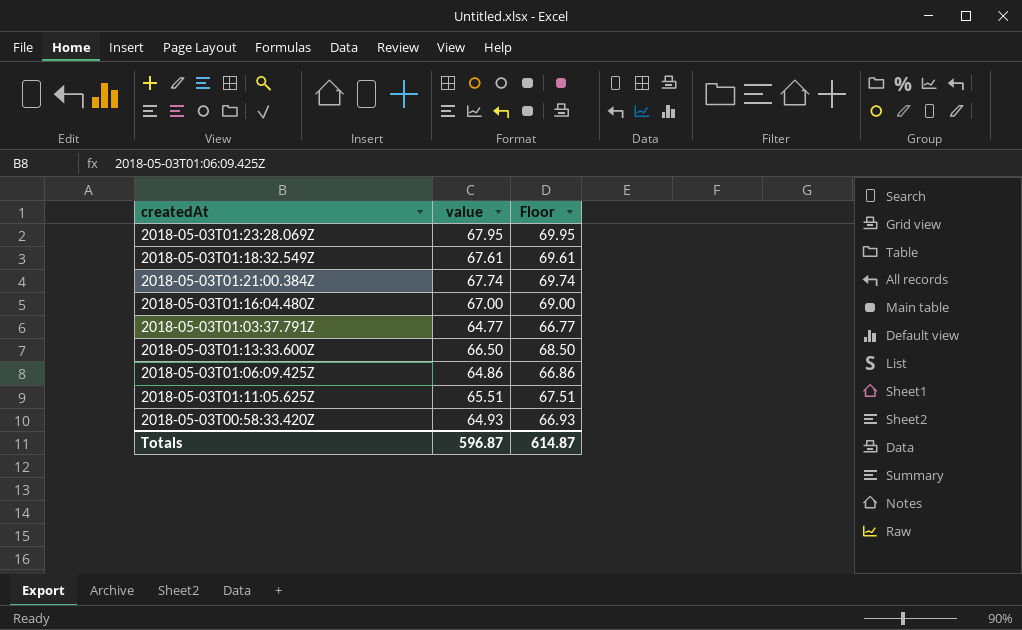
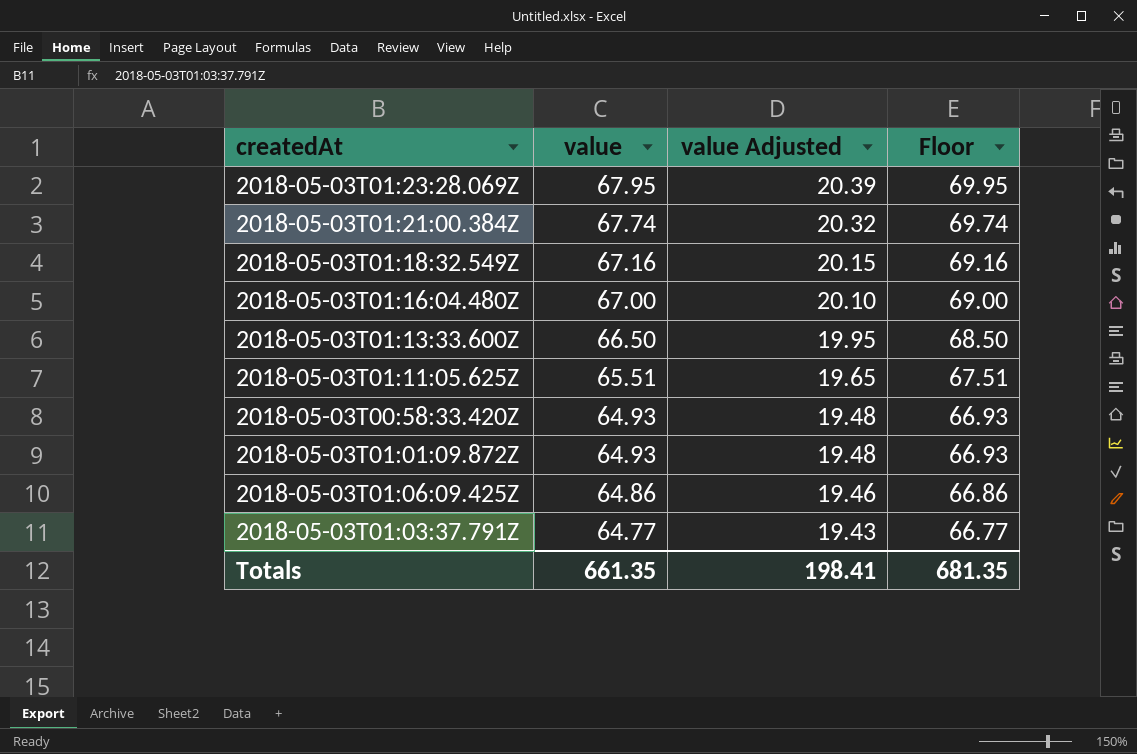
row order: none -> value descending
column value Adjusted | formula: none -> [value] * 0.3
2018-05-03T01:18:32.549Z | value: 67.61 -> 67.16
2018-05-03T01:18:32.549Z | Floor: 69.61 -> 69.16
row 2018-05-03T01:01:09.872Z: none -> 64.93 | 19.48 | 66.93
Totals | value: 596.87 -> 661.35
Totals | Floor: 614.87 -> 681.35

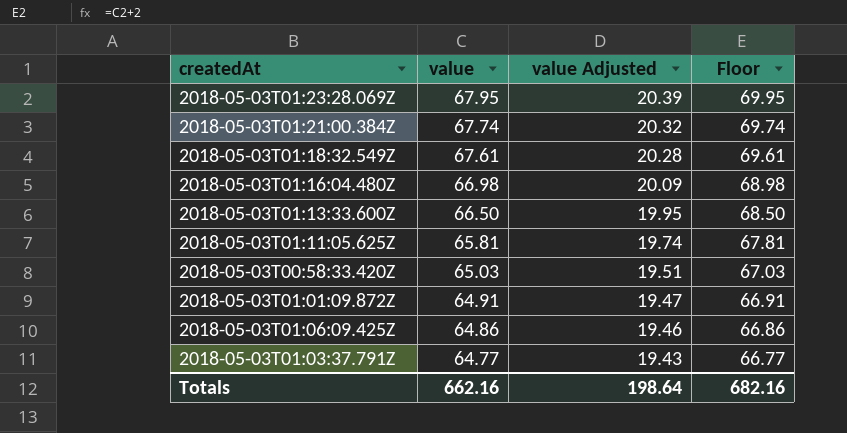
2018-05-03T01:18:32.549Z | value: 67.16 -> 67.61
2018-05-03T01:18:32.549Z | value Adjusted: 20.15 -> 20.28
2018-05-03T01:18:32.549Z | Floor: 69.16 -> 69.61
2018-05-03T01:16:04.480Z | value: 67.00 -> 66.98
2018-05-03T01:16:04.480Z | value Adjusted: 20.10 -> 20.09
2018-05-03T01:16:04.480Z | Floor: 69.00 -> 68.98
2018-05-03T01:11:05.625Z | value: 65.51 -> 65.81
2018-05-03T01:11:05.625Z | value Adjusted: 19.65 -> 19.74
2018-05-03T01:11:05.625Z | Floor: 67.51 -> 67.81
2018-05-03T00:58:33.420Z | value: 64.93 -> 65.03
2018-05-03T00:58:33.420Z | value Adjusted: 19.48 -> 19.51
2018-05-03T00:58:33.420Z | Floor: 66.93 -> 67.03
2018-05-03T01:01:09.872Z | value: 64.93 -> 64.91
2018-05-03T01:01:09.872Z | value Adjusted: 19.48 -> 19.47
2018-05-03T01:01:09.872Z | Floor: 66.93 -> 66.91
Totals | value: 661.35 -> 662.16
Totals | value Adjusted: 198.41 -> 198.64
Totals | Floor: 681.35 -> 682.16

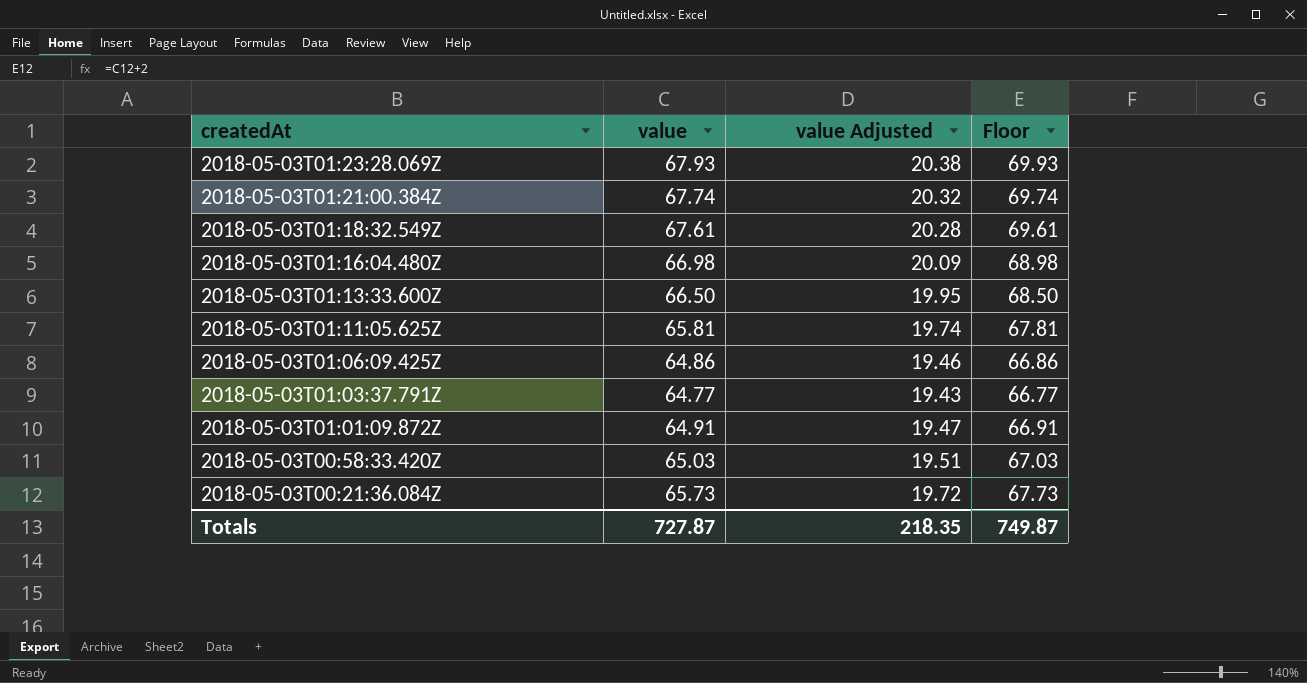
row order: value descending -> createdAt descending
2018-05-03T01:23:28.069Z | value: 67.95 -> 67.93
2018-05-03T01:23:28.069Z | value Adjusted: 20.39 -> 20.38
2018-05-03T01:23:28.069Z | Floor: 69.95 -> 69.93
row 2018-05-03T00:21:36.084Z: none -> 65.73 | 19.72 | 67.73
Totals | value: 662.16 -> 727.87
Totals | value Adjusted: 198.64 -> 218.35
Totals | Floor: 682.16 -> 749.87

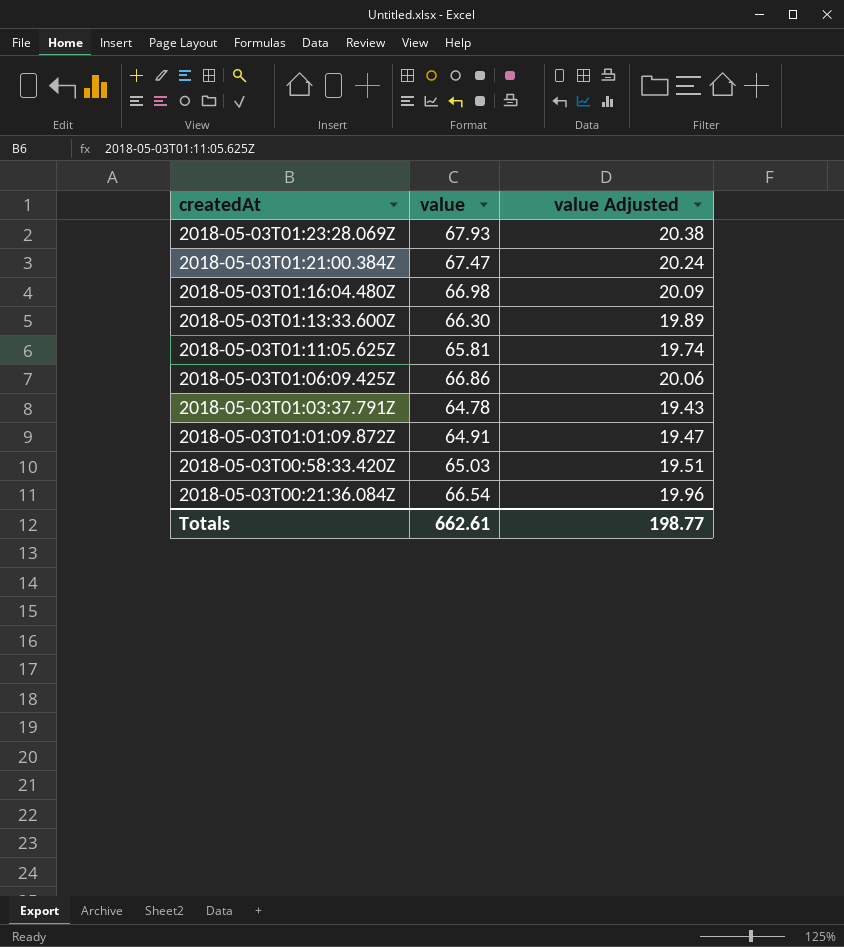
column Floor | formula: [value] + 2 -> none
row 2018-05-03T01:18:32.549Z: 67.61 | 20.28 | 69.61 -> none
2018-05-03T01:21:00.384Z | value: 67.74 -> 67.47
2018-05-03T01:21:00.384Z | value Adjusted: 20.32 -> 20.24
2018-05-03T01:13:33.600Z | value: 66.50 -> 66.30
2018-05-03T01:13:33.600Z | value Adjusted: 19.95 -> 19.89
2018-05-03T01:06:09.425Z | value: 64.86 -> 66.86
2018-05-03T01:06:09.425Z | value Adjusted: 19.46 -> 20.06
2018-05-03T01:03:37.791Z | value: 64.77 -> 64.78
2018-05-03T00:21:36.084Z | value: 65.73 -> 66.54
2018-05-03T00:21:36.084Z | value Adjusted: 19.72 -> 19.96
Totals | value: 727.87 -> 662.61
Totals | value Adjusted: 218.35 -> 198.77

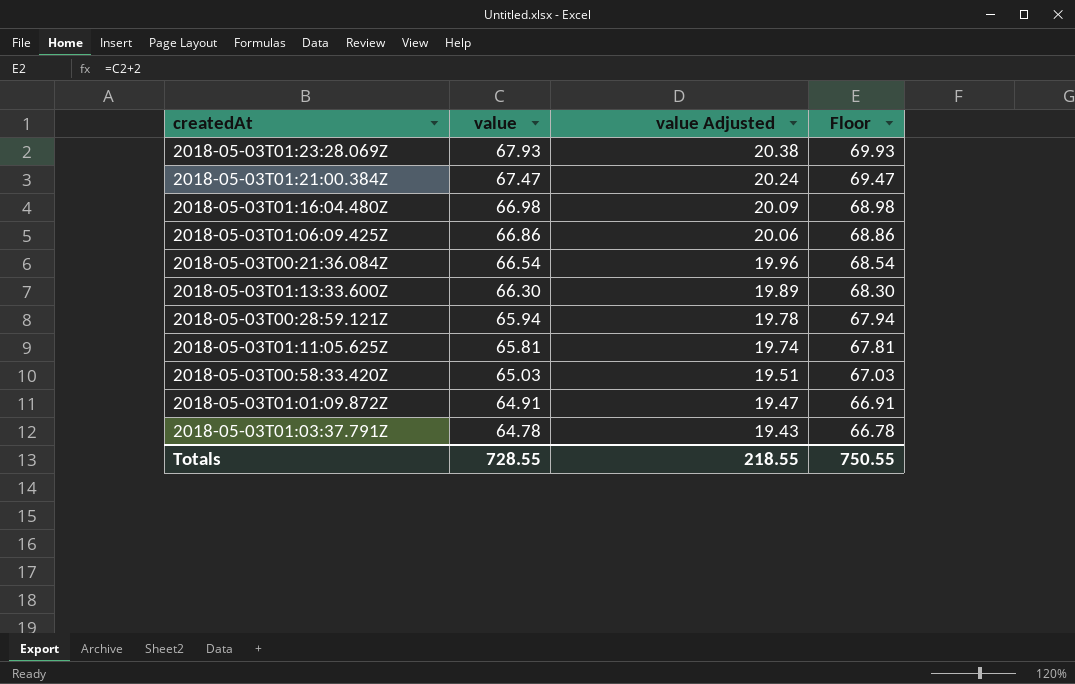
row order: createdAt descending -> value descending
column Floor | formula: none -> [value] + 2
row 2018-05-03T00:28:59.121Z: none -> 65.94 | 19.78 | 67.94
Totals | value: 662.61 -> 728.55
Totals | value Adjusted: 198.77 -> 218.55

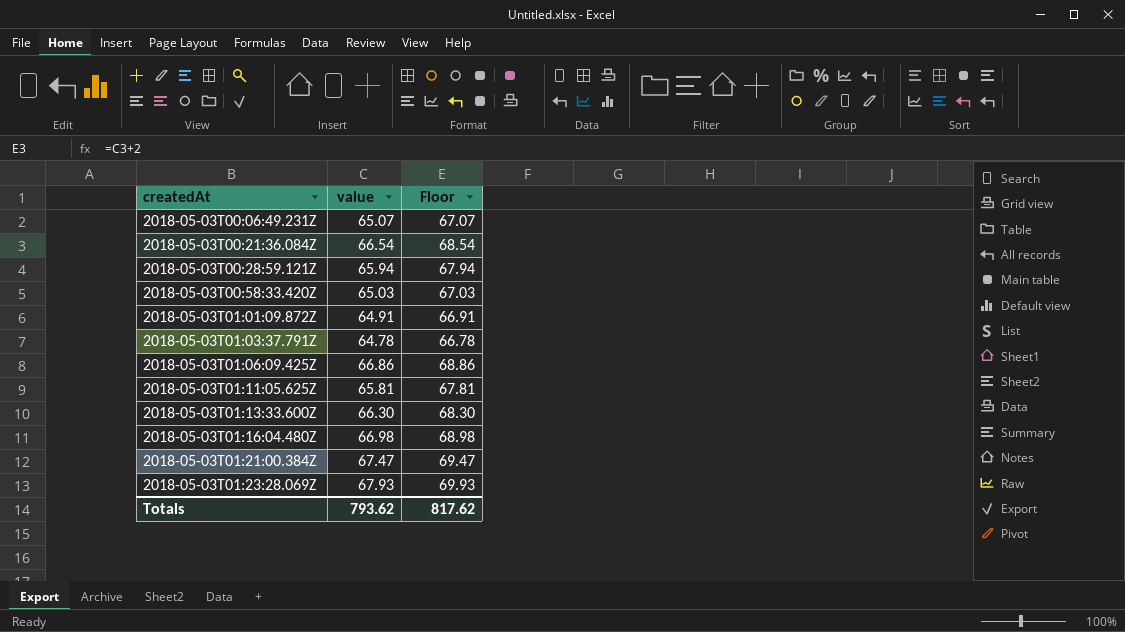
row order: value descending -> createdAt ascending
column value Adjusted | formula: [value] * 0.3 -> none
row 2018-05-03T00:06:49.231Z: none -> 65.07 | 67.07
Totals | value: 728.55 -> 793.62
Totals | Floor: 750.55 -> 817.62

